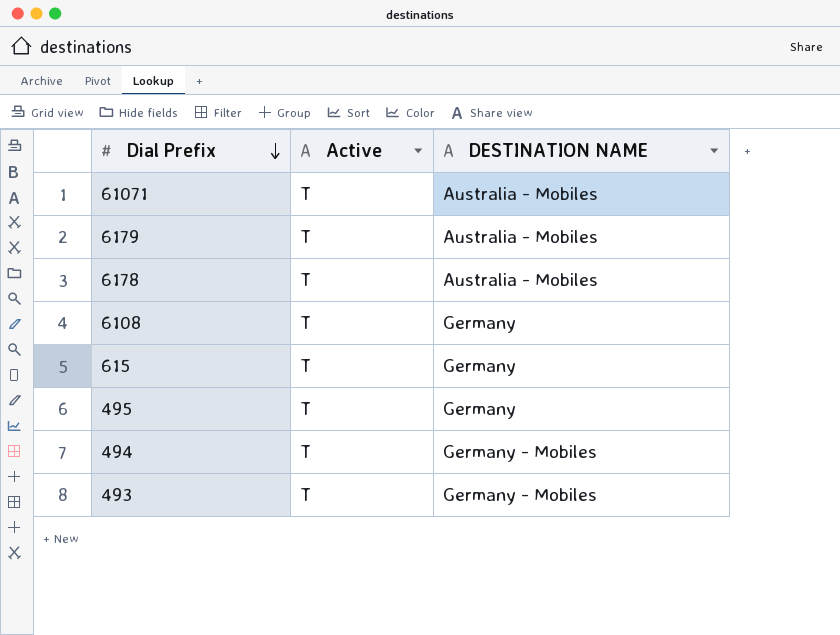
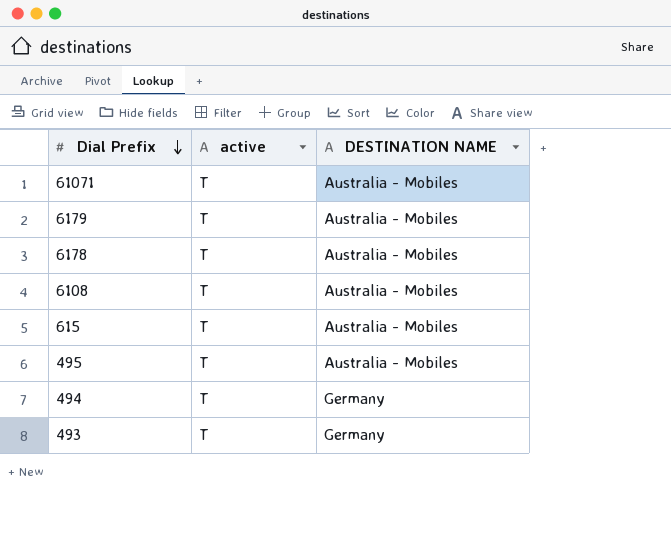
column name: Active -> active
6108 | DESTINATION NAME: Germany -> Australia - Mobiles
615 | DESTINATION NAME: Germany -> Australia - Mobiles
495 | DESTINATION NAME: Germany -> Australia - Mobiles
494 | DESTINATION NAME: Germany - Mobiles -> Germany
493 | DESTINATION NAME: Germany - Mobiles -> Germany

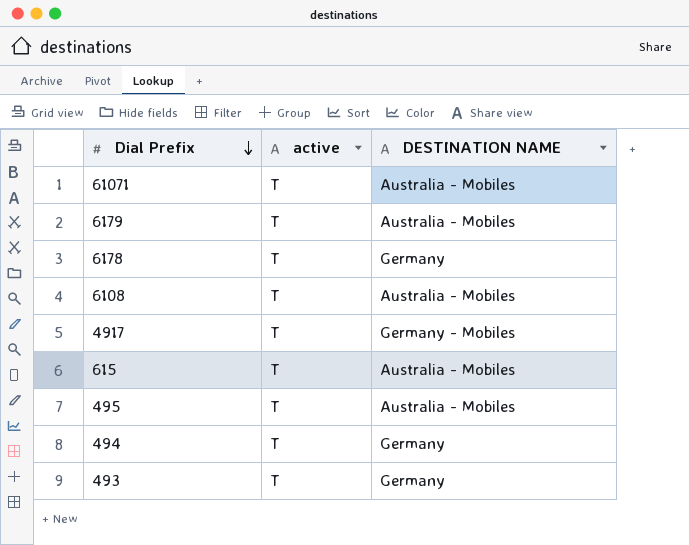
6178 | DESTINATION NAME: Australia - Mobiles -> Germany
row 4917: none -> T | Germany - Mobiles

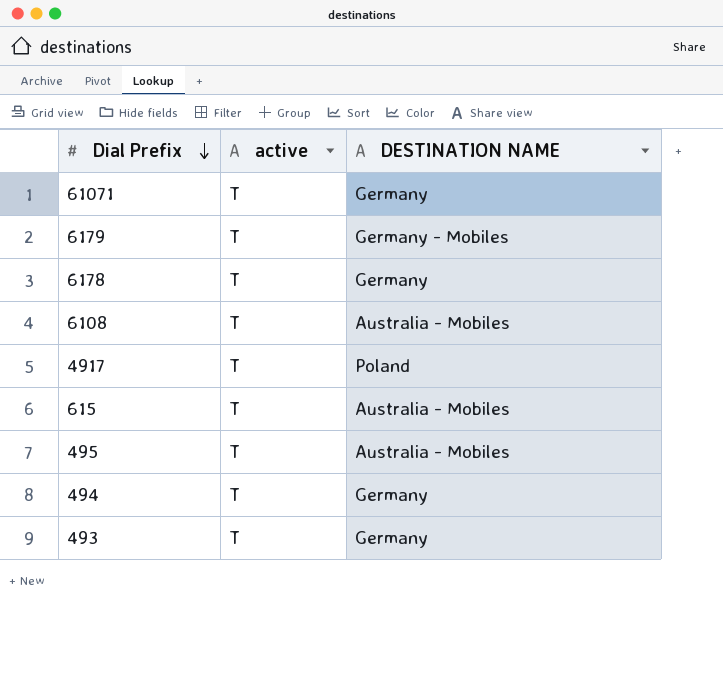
61071 | DESTINATION NAME: Australia - Mobiles -> Germany
6179 | DESTINATION NAME: Australia - Mobiles -> Germany - Mobiles
4917 | DESTINATION NAME: Germany - Mobiles -> Poland

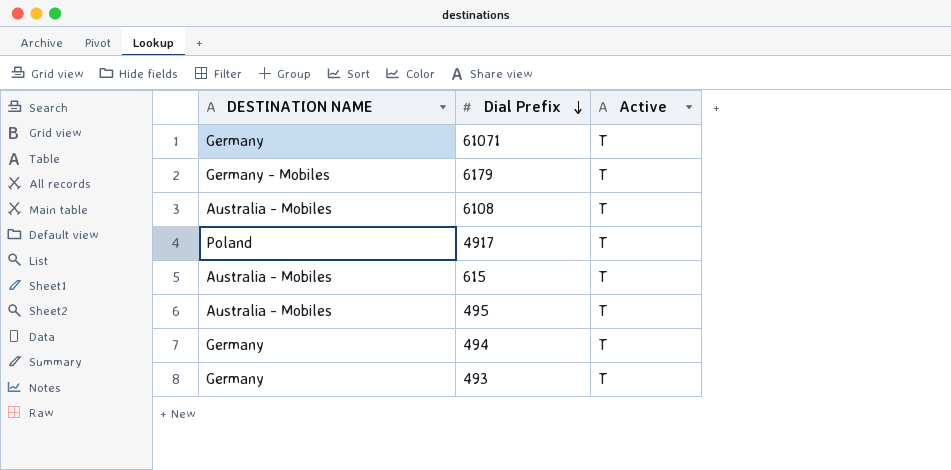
column DESTINATION NAME | position: 3 -> 1
column name: active -> Active
row 6178: T | Germany -> none

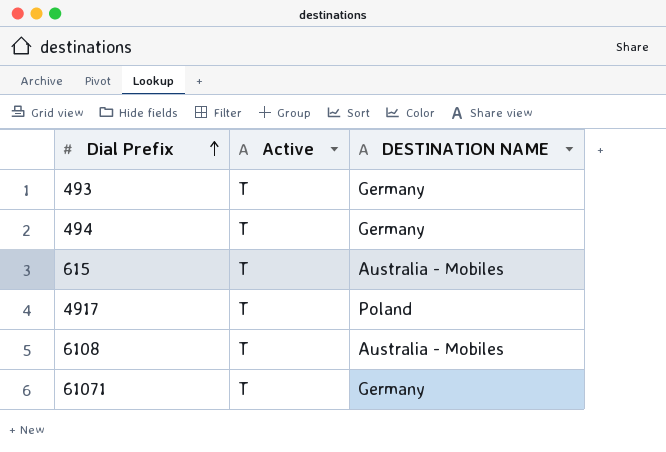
row order: Dial Prefix descending -> Dial Prefix ascending
column DESTINATION NAME | position: 1 -> 3
row 6179: Germany - Mobiles | T -> none
row 495: Australia - Mobiles | T -> none

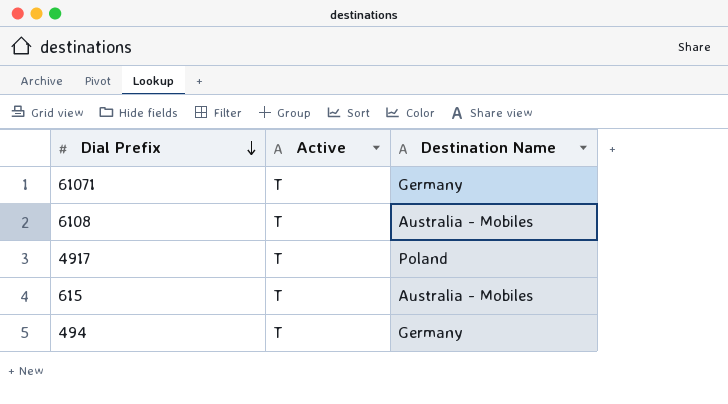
row order: Dial Prefix ascending -> Dial Prefix descending
column name: DESTINATION NAME -> Destination Name
row 493: T | Germany -> none

